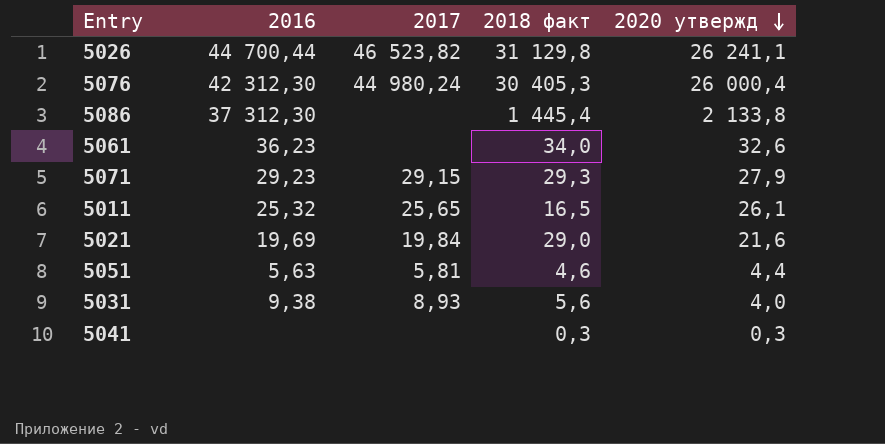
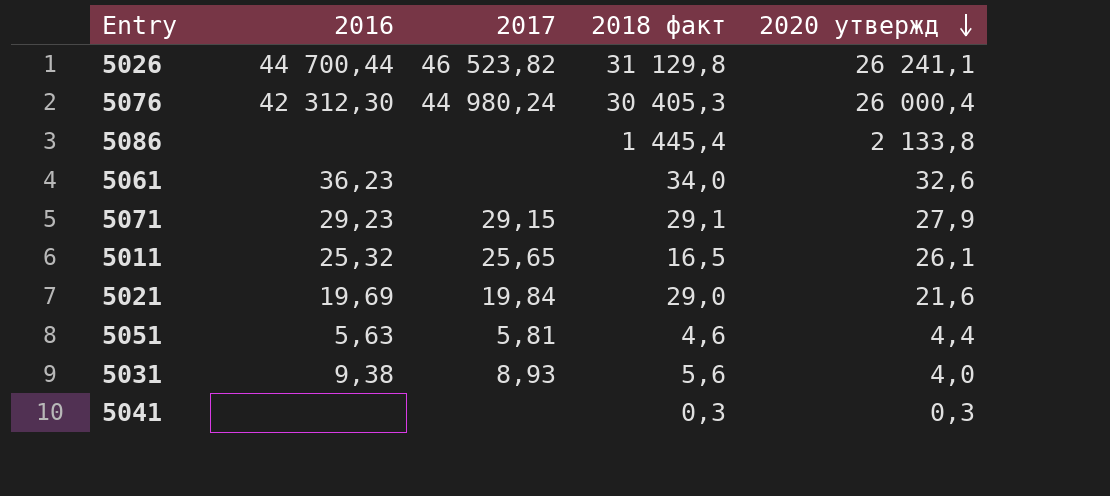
5086 | 2016: 37 312,30 -> none
5071 | 2018 факт: 29,3 -> 29,1

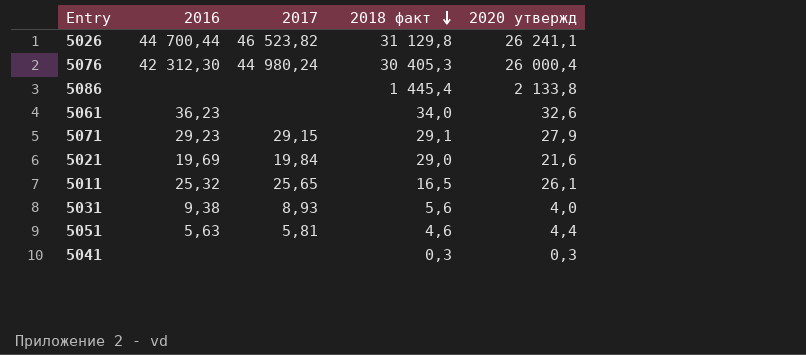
row order: 2020 утвержд descending -> 2018 факт descending

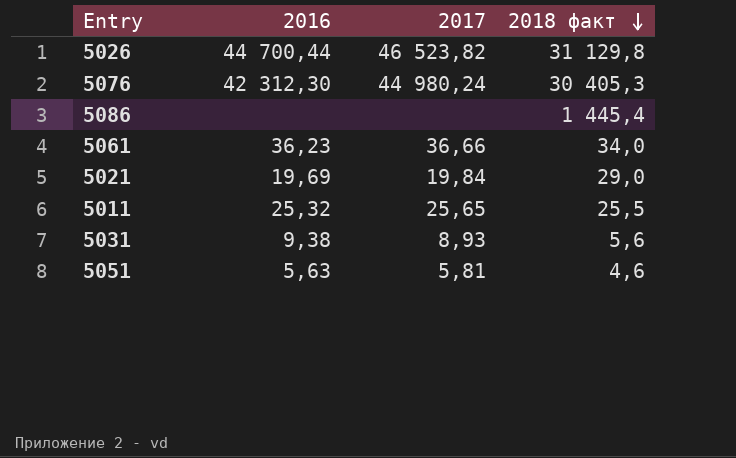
column 2020 утвержд | position: 5 -> none
row 5071: 29,23 | 29,15 | 29,1 | 27,9 -> none
row 5041: none | none | 0,3 | 0,3 -> none
5061 | 2017: none -> 36,66
5011 | 2018 факт: 16,5 -> 25,5

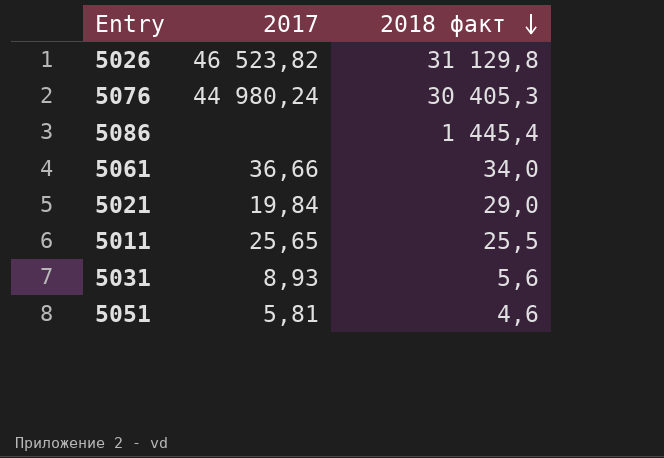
column 2016 | position: 2 -> none

